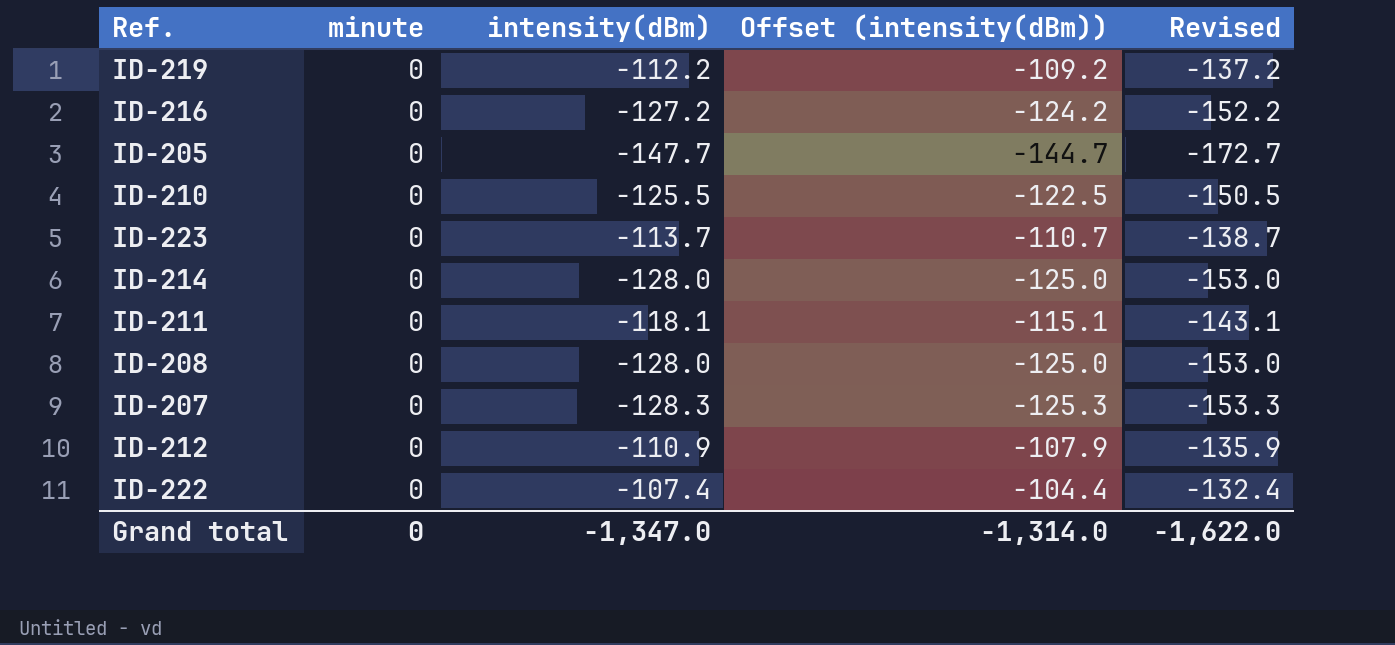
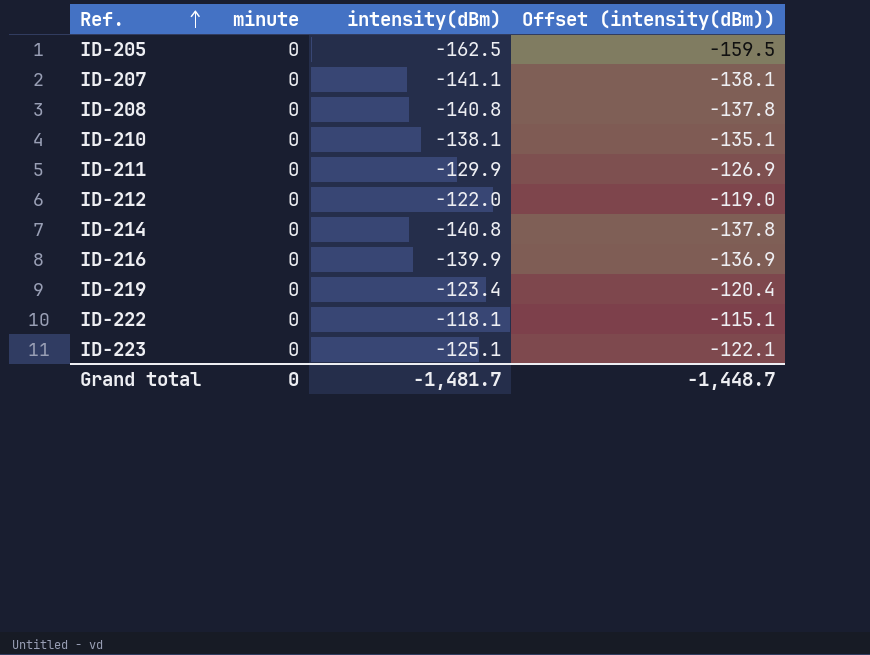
row order: none -> Ref. ascending
column Revised | formula: [intensity(dBm)] - 25 -> none
ID-205 | intensity(dBm): -147.7 -> -162.5
ID-205 | Offset (intensity(dBm)): -144.7 -> -159.5
ID-207 | intensity(dBm): -128.3 -> -141.1
ID-207 | Offset (intensity(dBm)): -125.3 -> -138.1
ID-208 | intensity(dBm): -128.0 -> -140.8
ID-208 | Offset (intensity(dBm)): -125.0 -> -137.8
ID-210 | intensity(dBm): -125.5 -> -138.1
ID-210 | Offset (intensity(dBm)): -122.5 -> -135.1
ID-211 | intensity(dBm): -118.1 -> -129.9
ID-211 | Offset (intensity(dBm)): -115.1 -> -126.9
ID-212 | intensity(dBm): -110.9 -> -122.0
ID-212 | Offset (intensity(dBm)): -107.9 -> -119.0
ID-214 | intensity(dBm): -128.0 -> -140.8
ID-214 | Offset (intensity(dBm)): -125.0 -> -137.8
ID-216 | intensity(dBm): -127.2 -> -139.9
ID-216 | Offset (intensity(dBm)): -124.2 -> -136.9
ID-219 | intensity(dBm): -112.2 -> -123.4
ID-219 | Offset (intensity(dBm)): -109.2 -> -120.4
ID-222 | intensity(dBm): -107.4 -> -118.1
ID-222 | Offset (intensity(dBm)): -104.4 -> -115.1
ID-223 | intensity(dBm): -113.7 -> -125.1
ID-223 | Offset (intensity(dBm)): -110.7 -> -122.1
Grand total | intensity(dBm): -1,347.0 -> -1,481.7
Grand total | Offset (intensity(dBm)): -1,314.0 -> -1,448.7

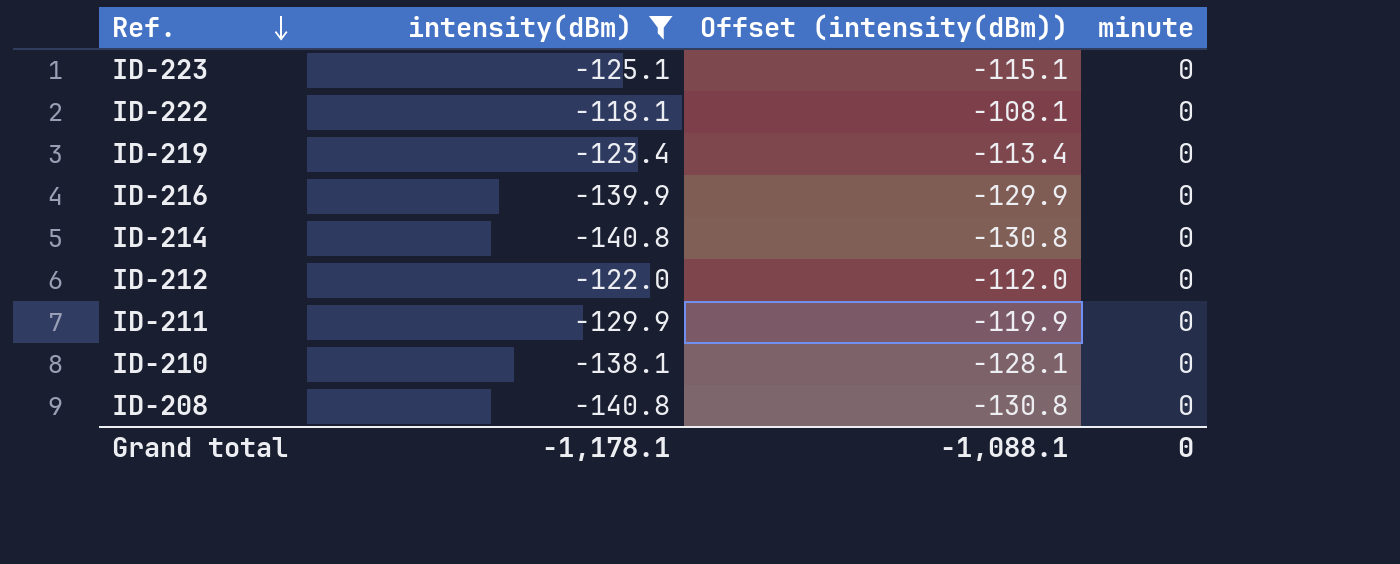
filter: none -> intensity(dBm) >= -140.8
row order: Ref. ascending -> Ref. descending
column Offset (intensity(dBm)) | formula: [intensity(dBm)] + 3 -> [intensity(dBm)] + 10
column minute | position: 2 -> 4
Grand total | intensity(dBm): -1,481.7 -> -1,178.1
Grand total | Offset (intensity(dBm)): -1,448.7 -> -1,088.1

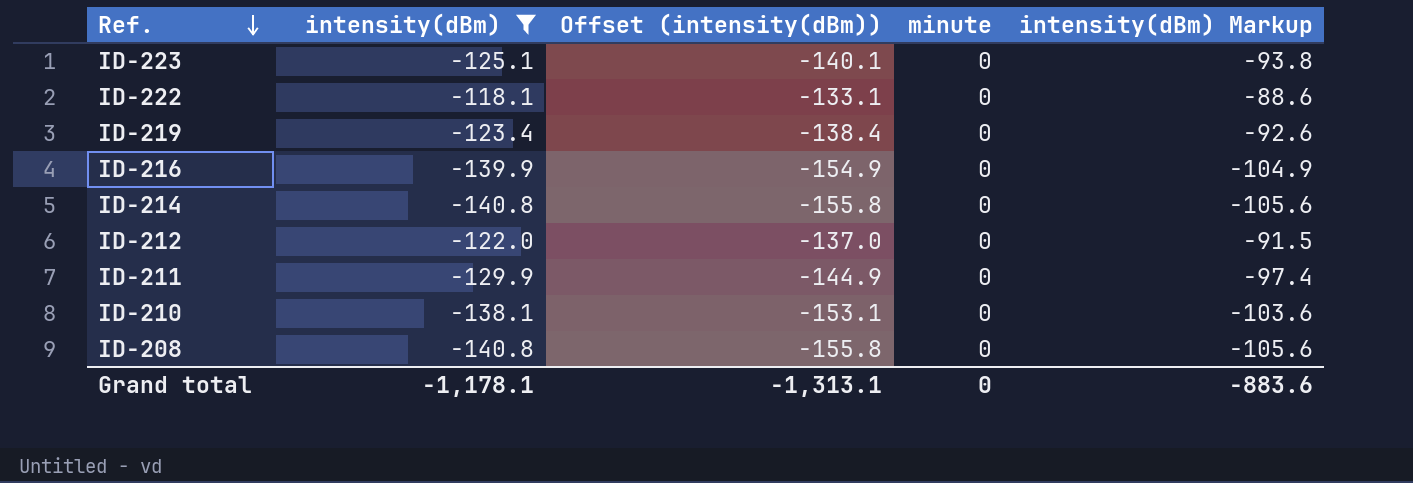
column Offset (intensity(dBm)) | formula: [intensity(dBm)] + 10 -> [intensity(dBm)] - 15
column intensity(dBm) Markup | formula: none -> [intensity(dBm)] * 0.75
Grand total | Offset (intensity(dBm)): -1,088.1 -> -1,313.1

